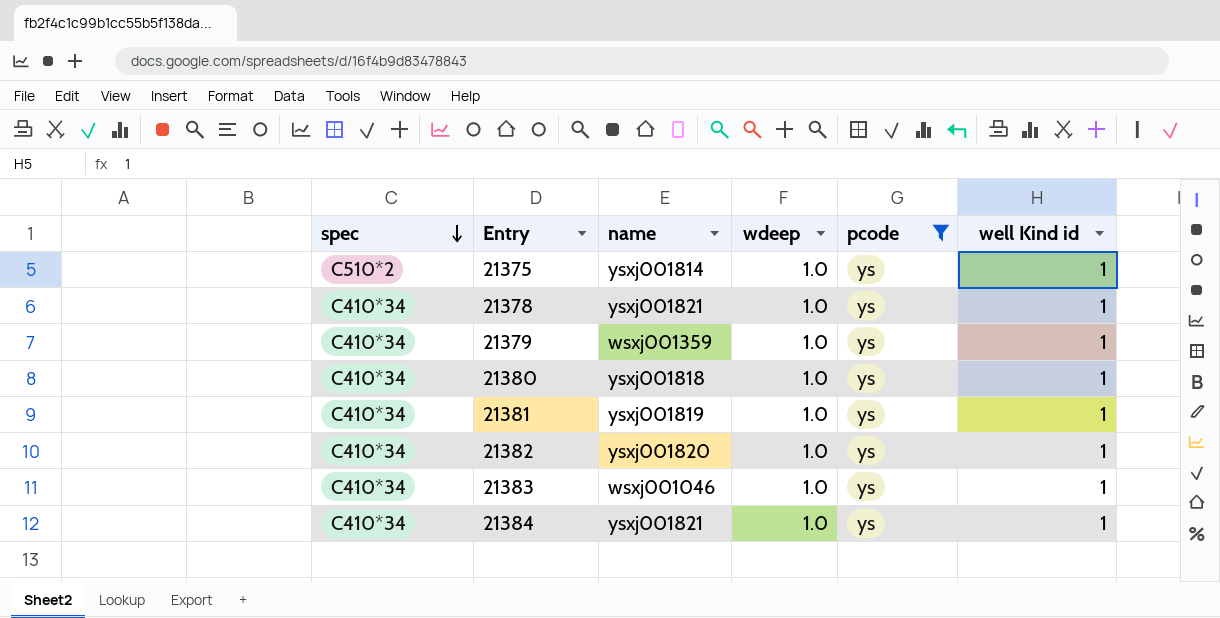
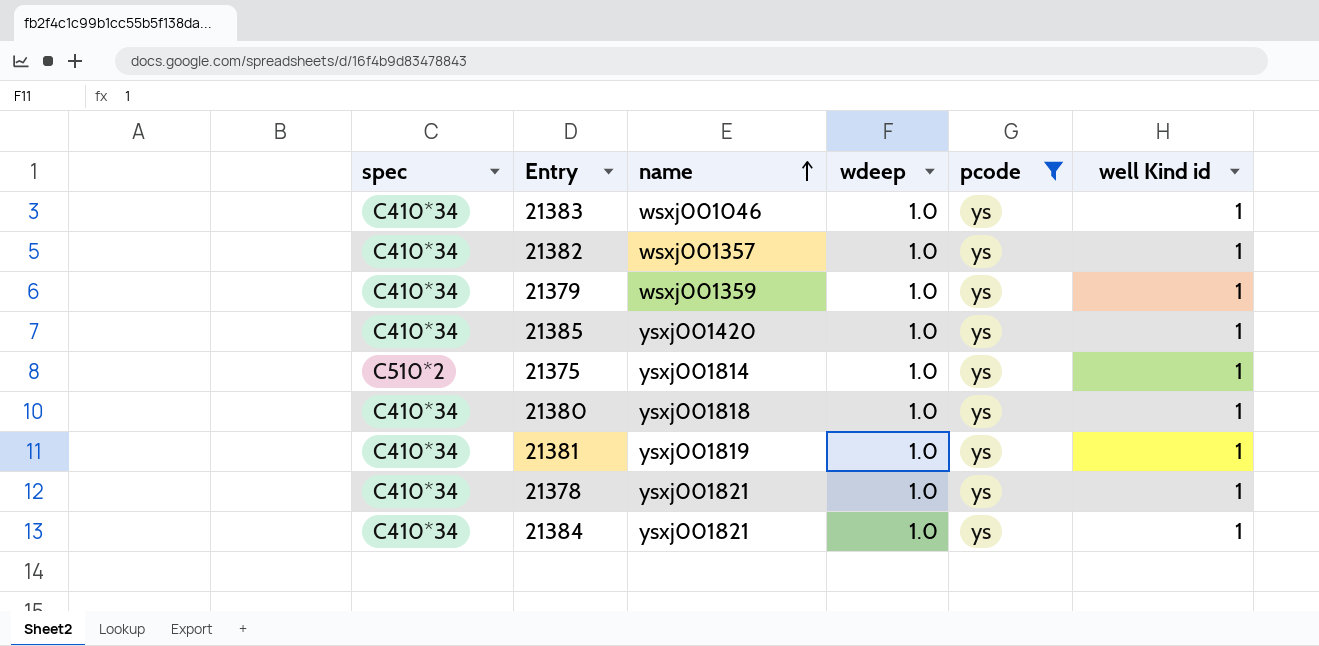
row order: spec descending -> name ascending
21382 | name: ysxj001820 -> wsxj001357
row 21385: none -> C410*34 | ysxj001420 | 1.0 | ys | 1

